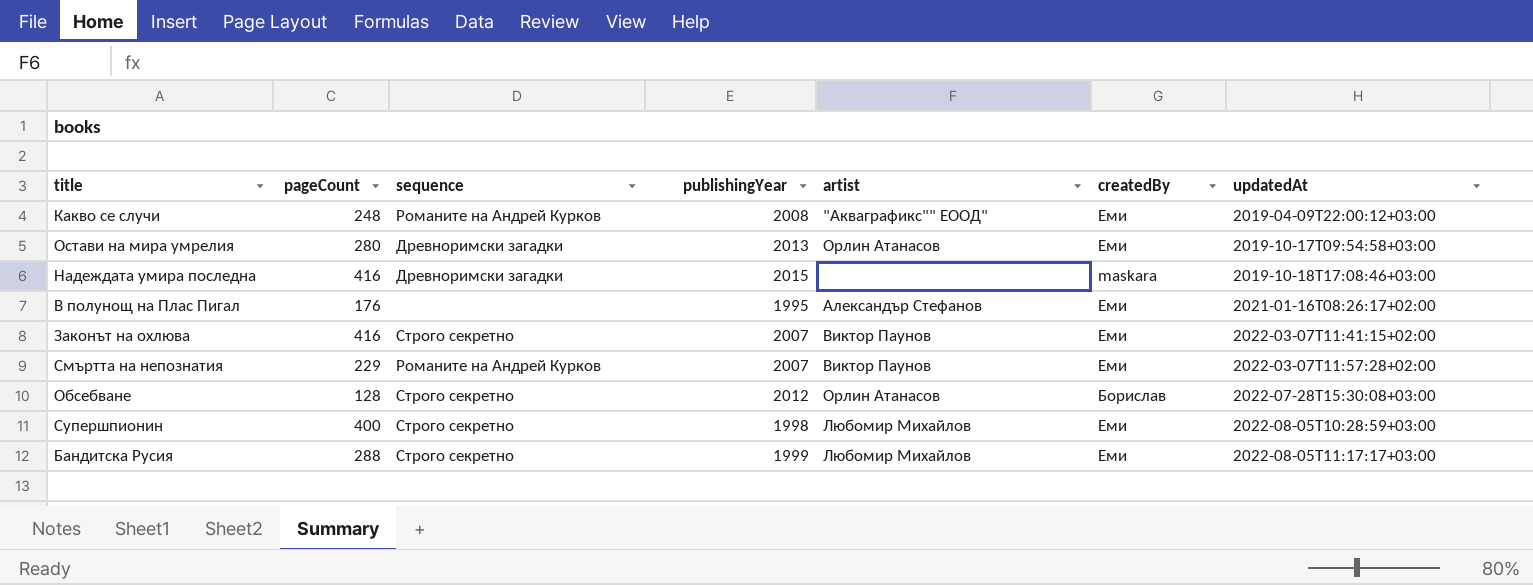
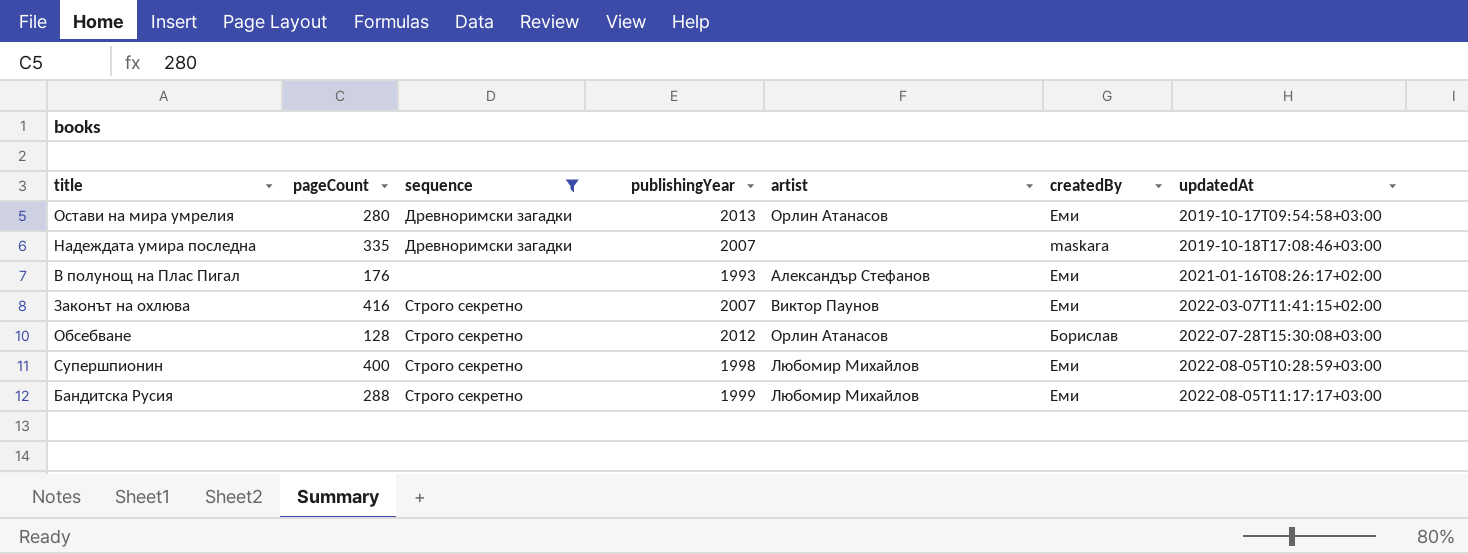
filter: none -> sequence != Романите на Андрей Курков
Надеждата умира последна | pageCount: 416 -> 335
Надеждата умира последна | publishingYear: 2015 -> 2007
В полунощ на Плас Пигал | publishingYear: 1995 -> 1993

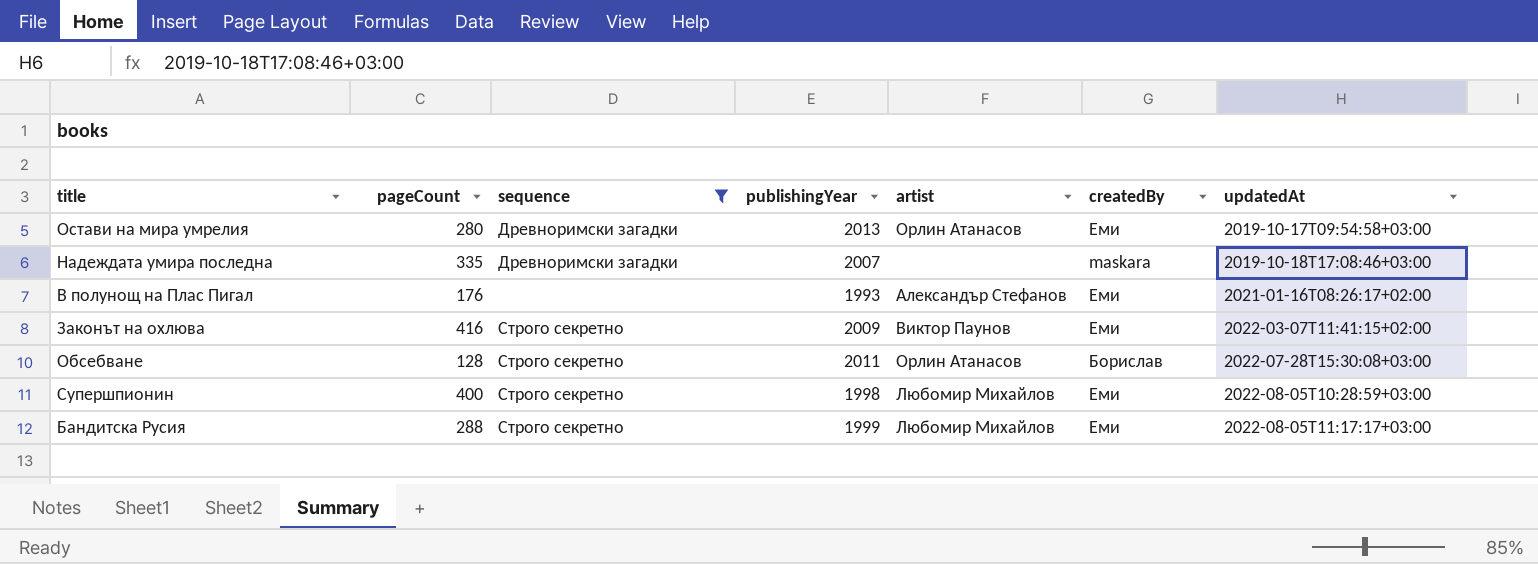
Законът на охлюва | publishingYear: 2007 -> 2009
Обсебване | publishingYear: 2012 -> 2011

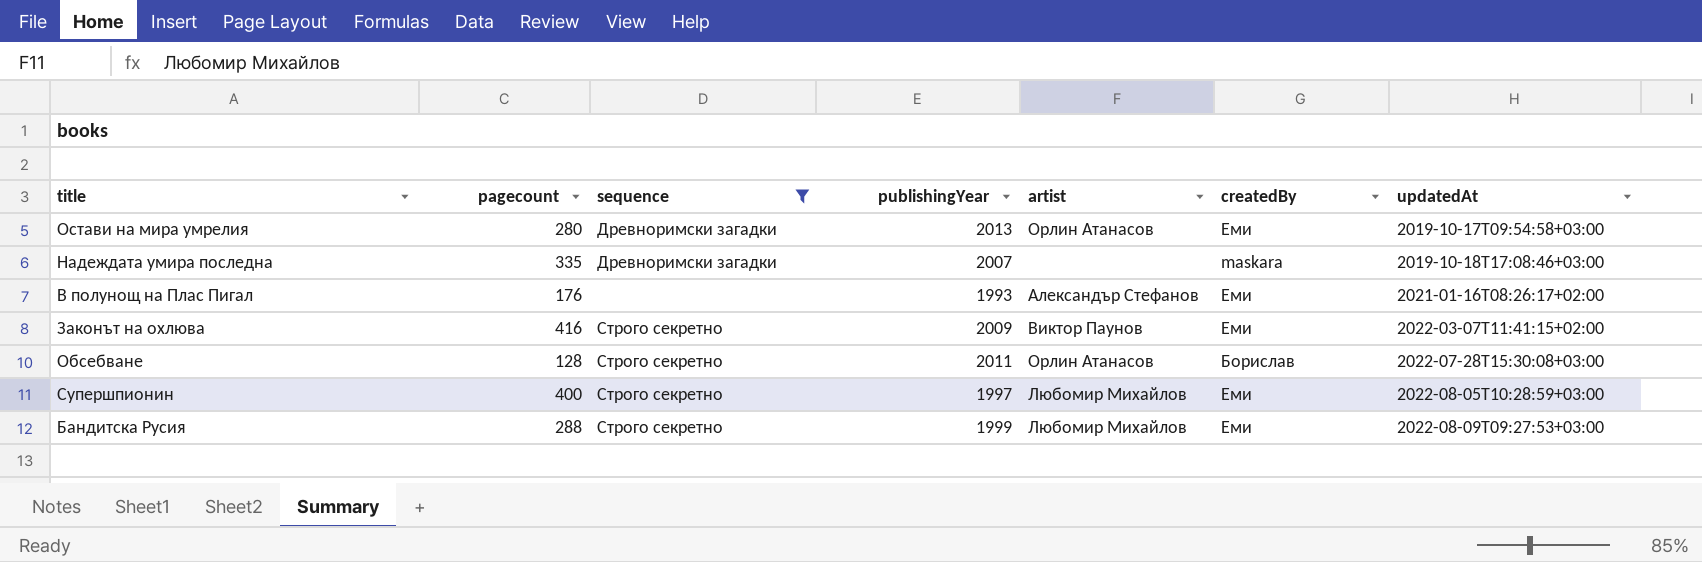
column name: pageCount -> pagecount
Супершпионин | publishingYear: 1998 -> 1997
Бандитска Русия | updatedAt: 2022-08-05T11:17:17+03:00 -> 2022-08-09T09:27:53+03:00

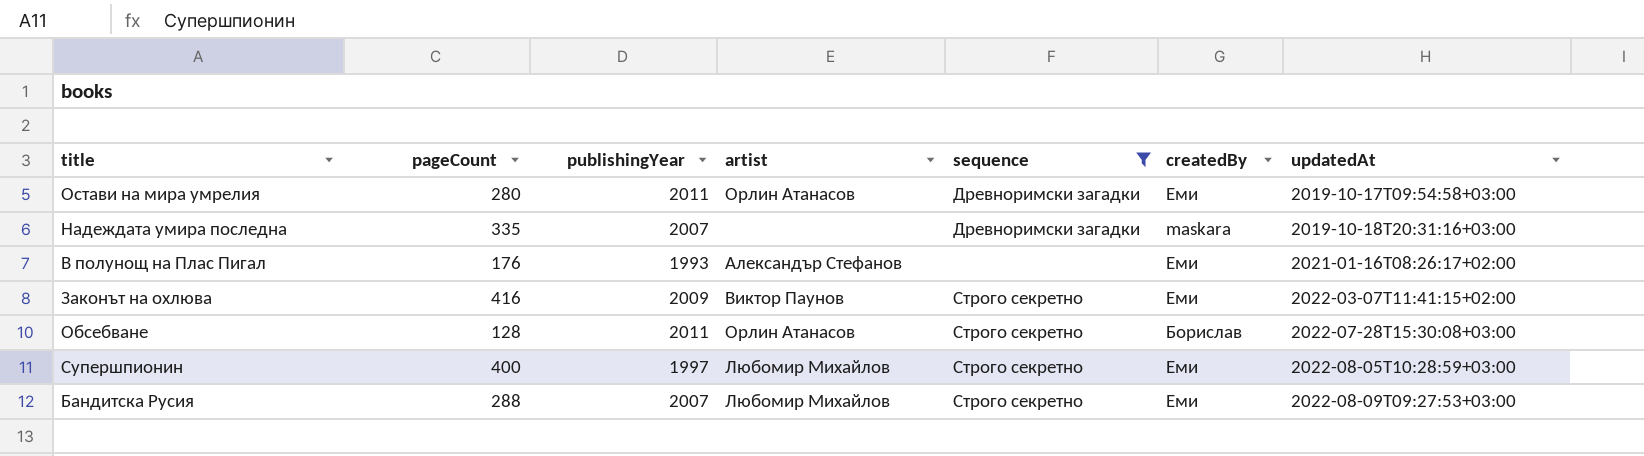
column name: pagecount -> pageCount
column sequence | position: 3 -> 5
Остави на мира умрелия | publishingYear: 2013 -> 2011
Надеждата умира последна | updatedAt: 2019-10-18T17:08:46+03:00 -> 2019-10-18T20:31:16+03:00
Бандитска Русия | publishingYear: 1999 -> 2007

